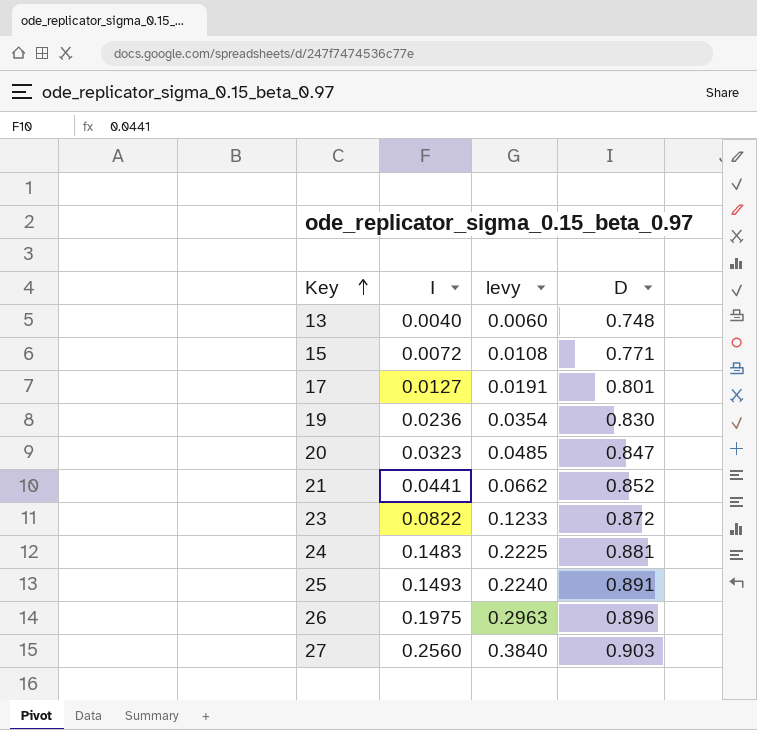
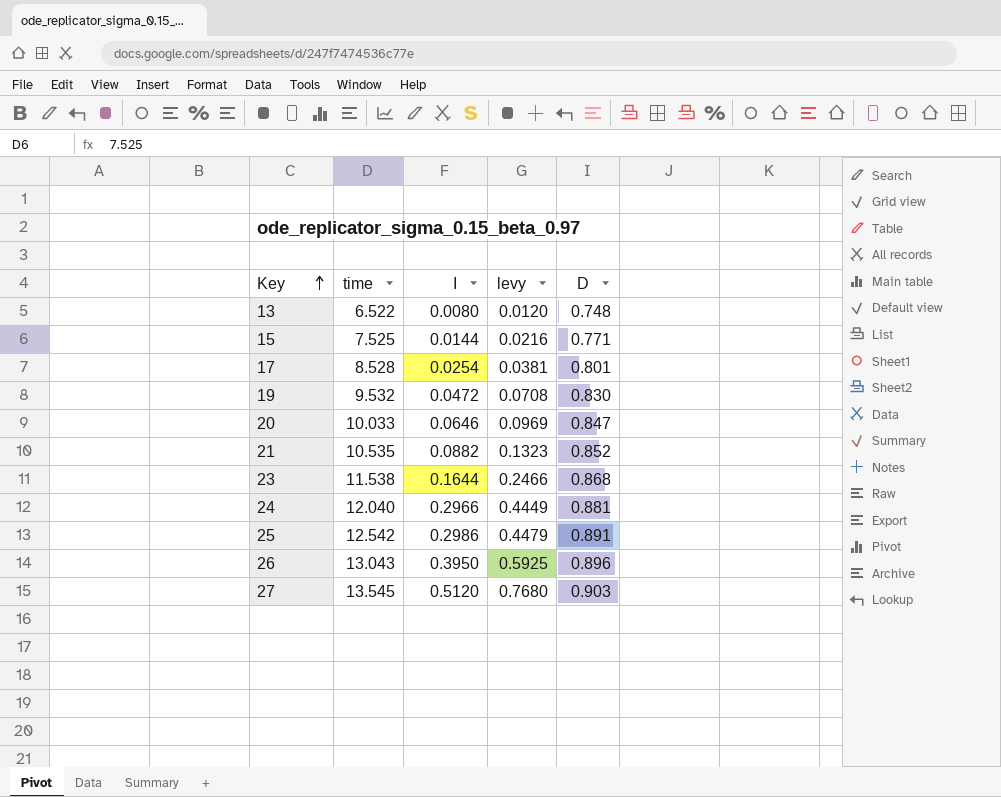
column time | position: none -> 2
13 | I: 0.0040 -> 0.0080
13 | levy: 0.0060 -> 0.0120
15 | I: 0.0072 -> 0.0144
15 | levy: 0.0108 -> 0.0216
17 | I: 0.0127 -> 0.0254
17 | levy: 0.0191 -> 0.0381
19 | I: 0.0236 -> 0.0472
19 | levy: 0.0354 -> 0.0708
20 | I: 0.0323 -> 0.0646
20 | levy: 0.0485 -> 0.0969
21 | I: 0.0441 -> 0.0882
21 | levy: 0.0662 -> 0.1323
23 | I: 0.0822 -> 0.1644
23 | levy: 0.1233 -> 0.2466
23 | D: 0.872 -> 0.868
24 | I: 0.1483 -> 0.2966
24 | levy: 0.2225 -> 0.4449
25 | I: 0.1493 -> 0.2986
25 | levy: 0.2240 -> 0.4479
26 | I: 0.1975 -> 0.3950
26 | levy: 0.2963 -> 0.5925
27 | I: 0.2560 -> 0.5120
27 | levy: 0.3840 -> 0.7680

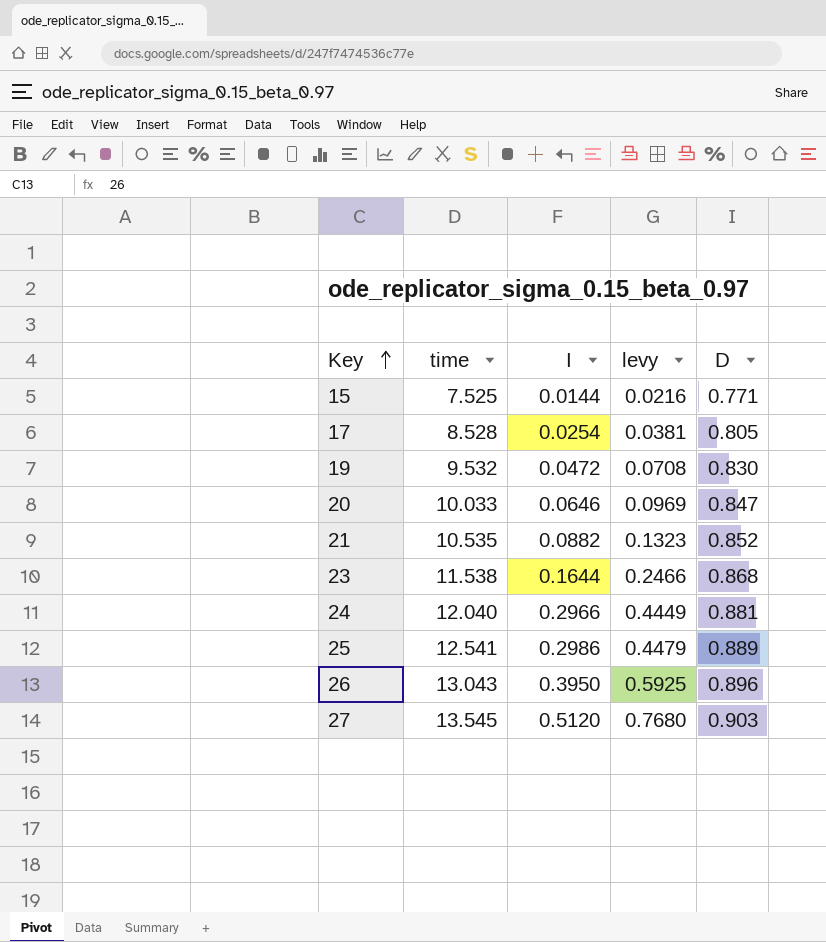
row 13: 6.522 | 0.0080 | 0.0120 | 0.748 -> none
17 | D: 0.801 -> 0.805
25 | time: 12.542 -> 12.541
25 | D: 0.891 -> 0.889

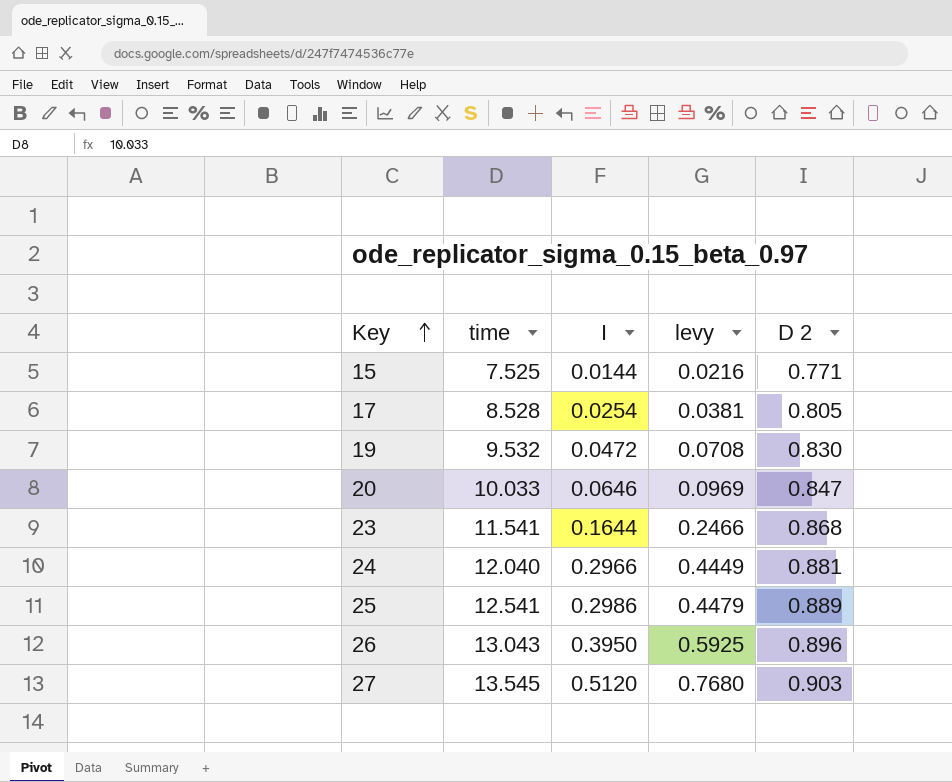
column name: D -> D 2
row 21: 10.535 | 0.0882 | 0.1323 | 0.852 -> none
23 | time: 11.538 -> 11.541

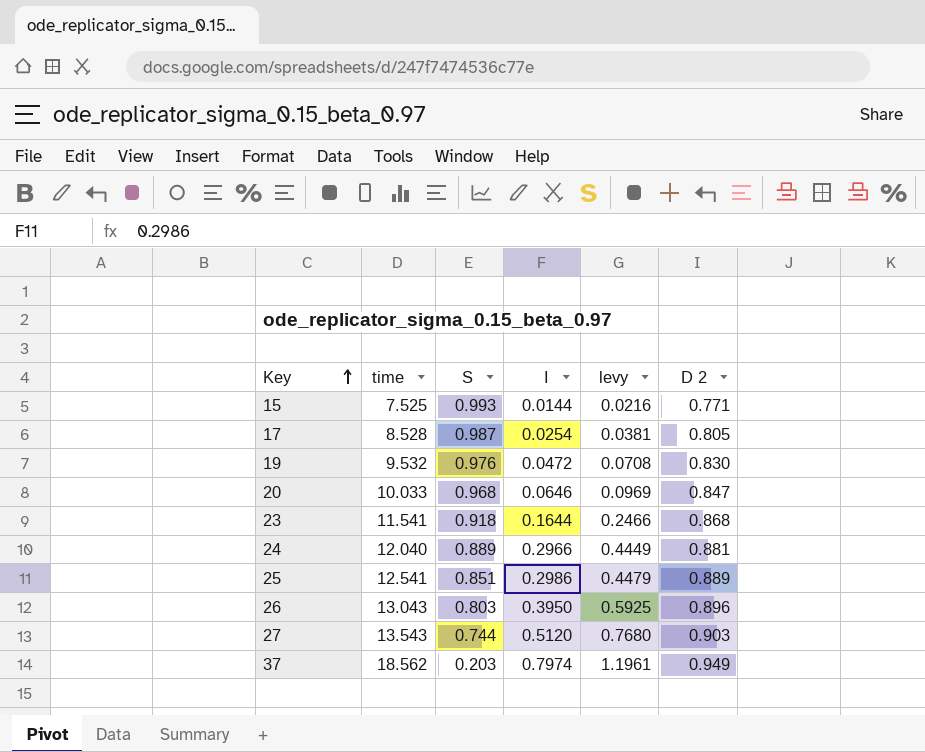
column S | position: none -> 3
27 | time: 13.545 -> 13.543
row 37: none -> 18.562 | 0.203 | 0.7974 | 1.1961 | 0.949

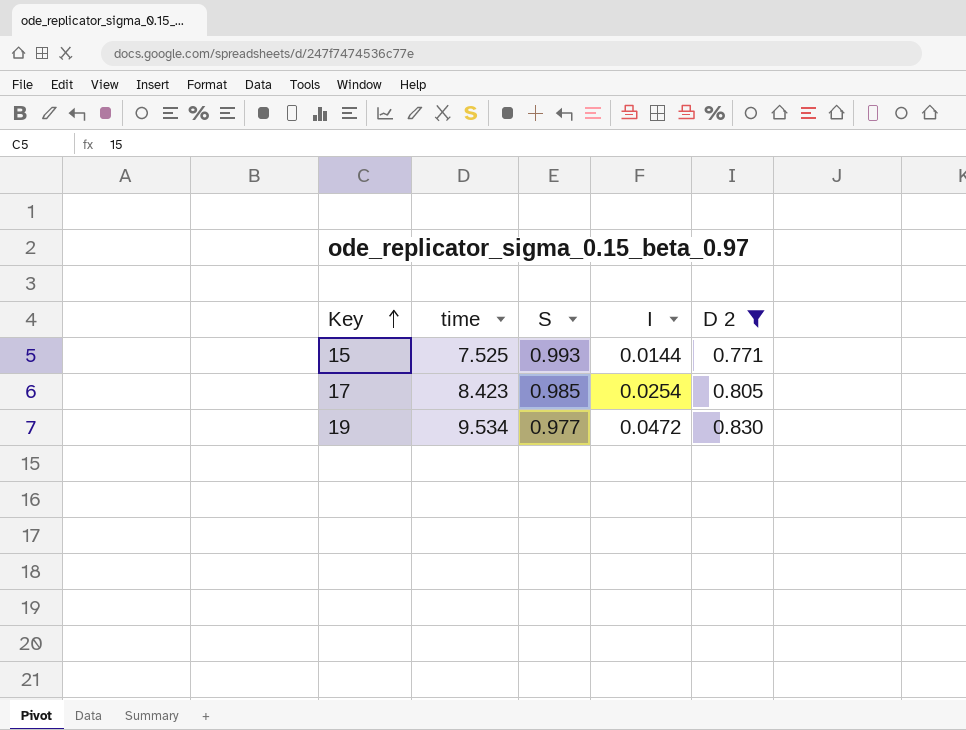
filter: none -> D 2 <= 0.830
column levy | formula: [I] * 1.5 -> none
17 | time: 8.528 -> 8.423
17 | S: 0.987 -> 0.985
19 | time: 9.532 -> 9.534
19 | S: 0.976 -> 0.977

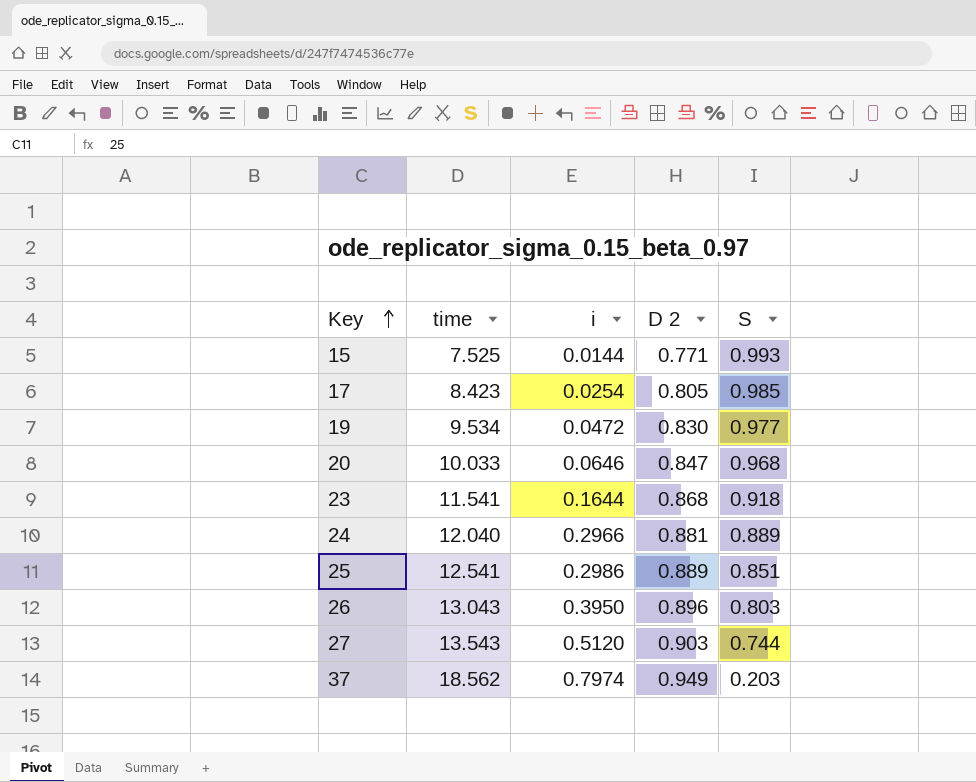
filter: D 2 <= 0.830 -> none
column name: I -> i
column S | position: 3 -> 5

